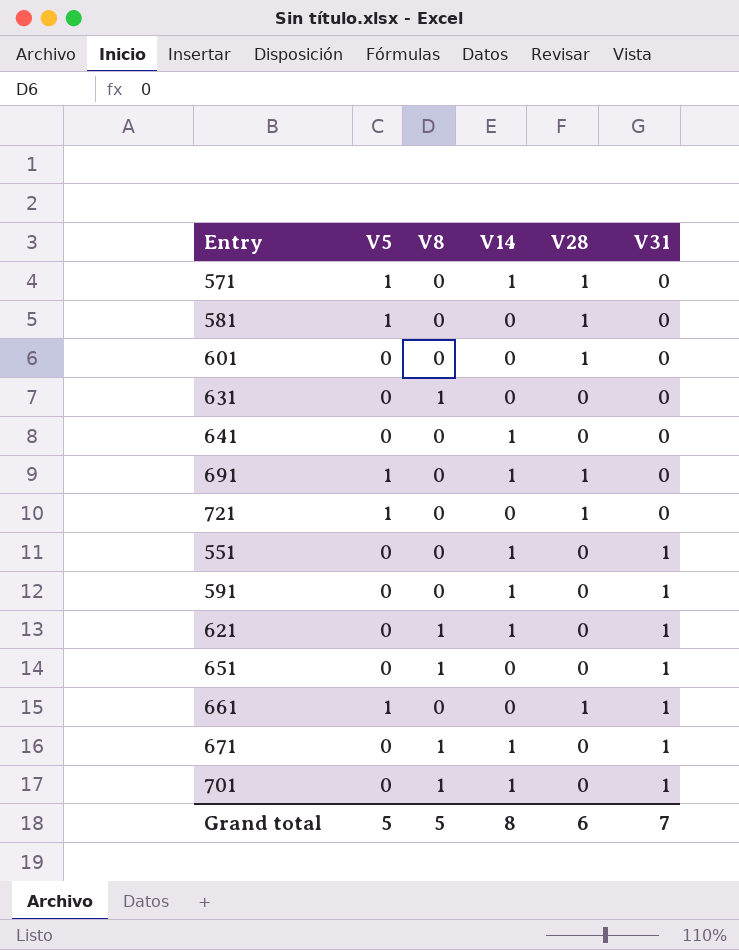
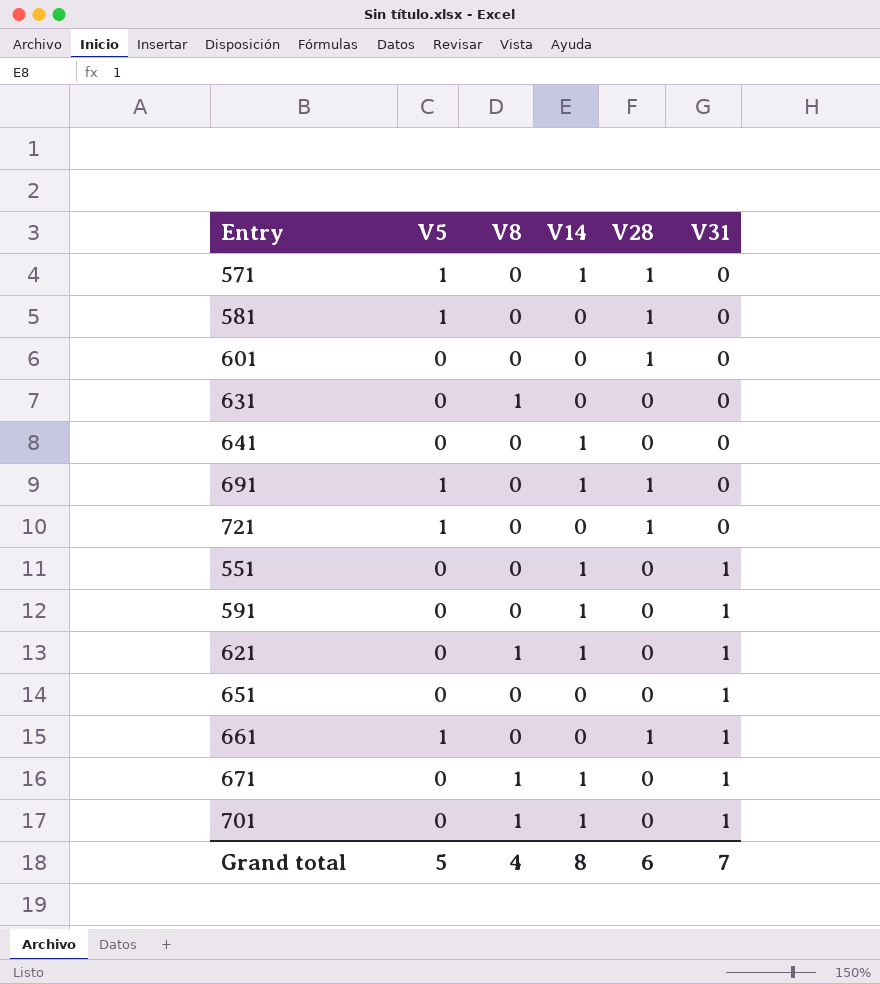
651 | V8: 1 -> 0
Grand total | V8: 5 -> 4

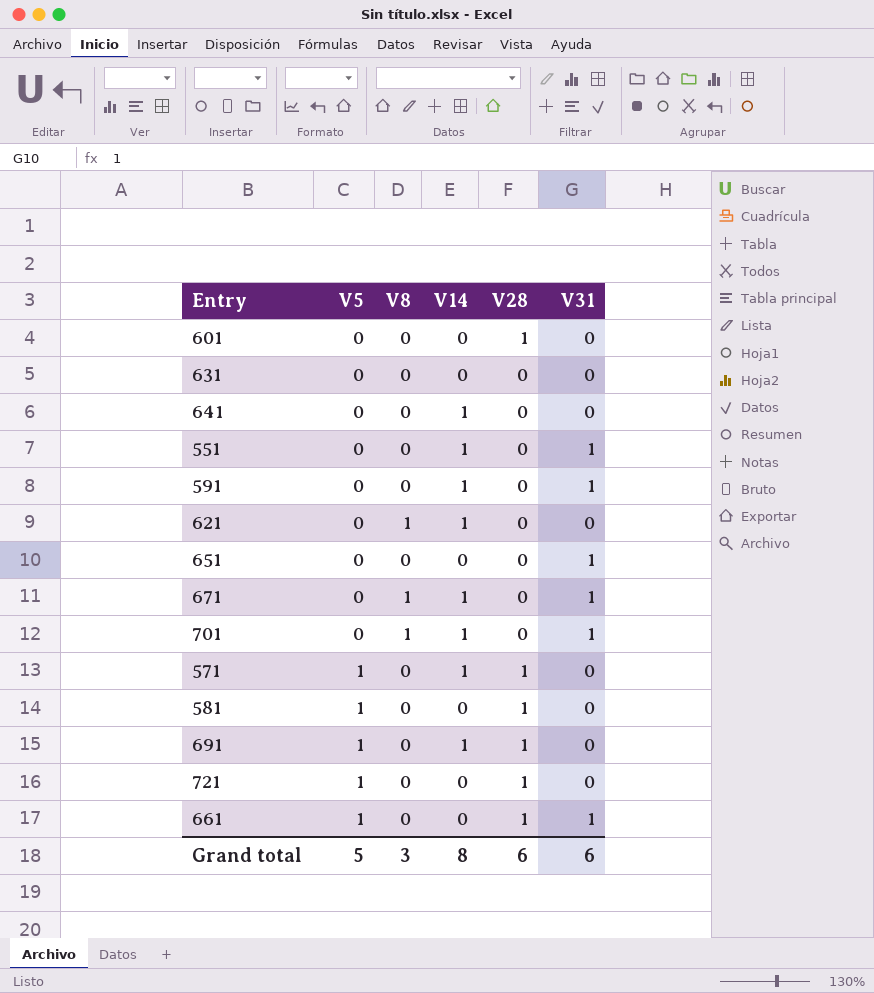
row order: V31 ascending -> V5 ascending
631 | V8: 1 -> 0
621 | V31: 1 -> 0
Grand total | V8: 4 -> 3
Grand total | V31: 7 -> 6

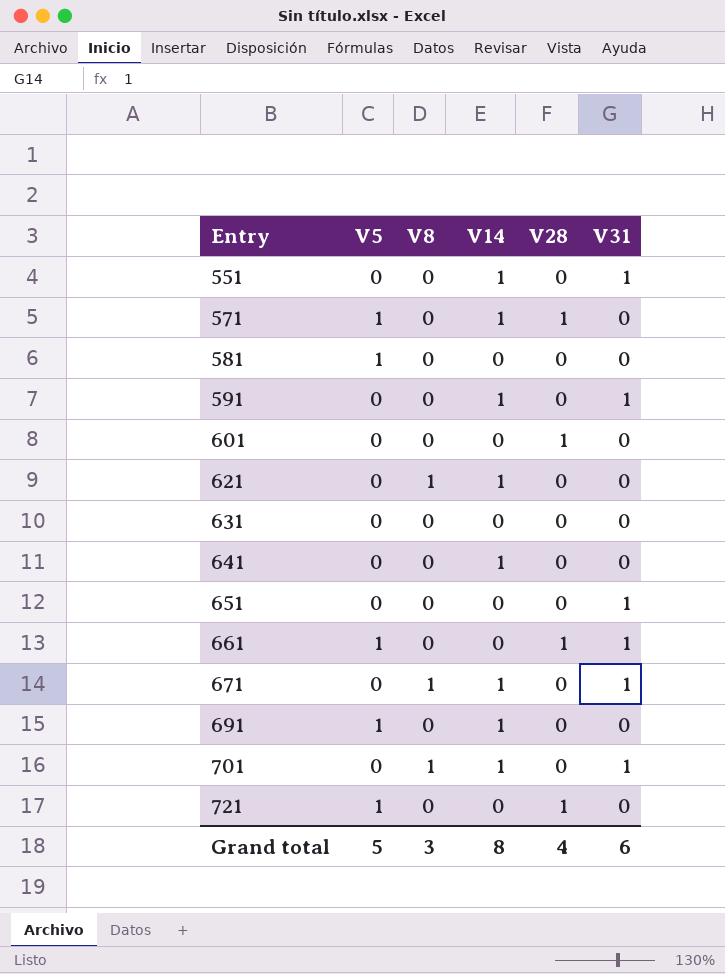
row order: V5 ascending -> Entry ascending
581 | V28: 1 -> 0
691 | V28: 1 -> 0
Grand total | V28: 6 -> 4

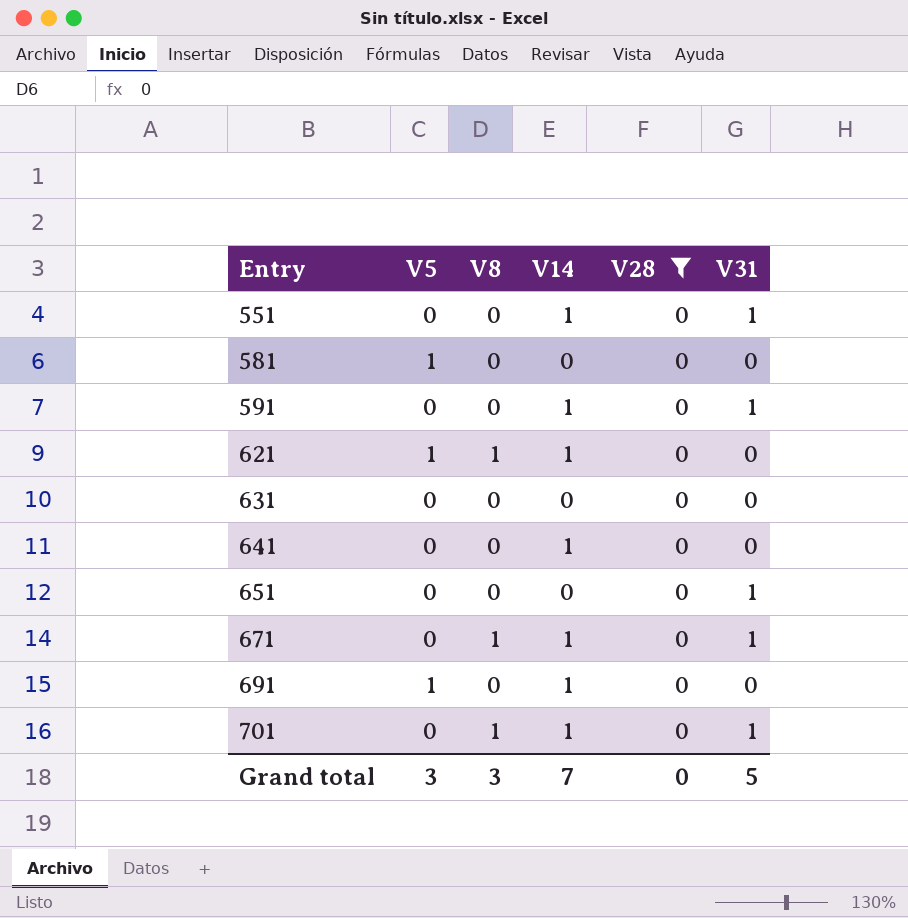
filter: none -> V28 = 0
621 | V5: 0 -> 1
Grand total | V5: 5 -> 3
Grand total | V14: 8 -> 7
Grand total | V28: 4 -> 0
Grand total | V31: 6 -> 5

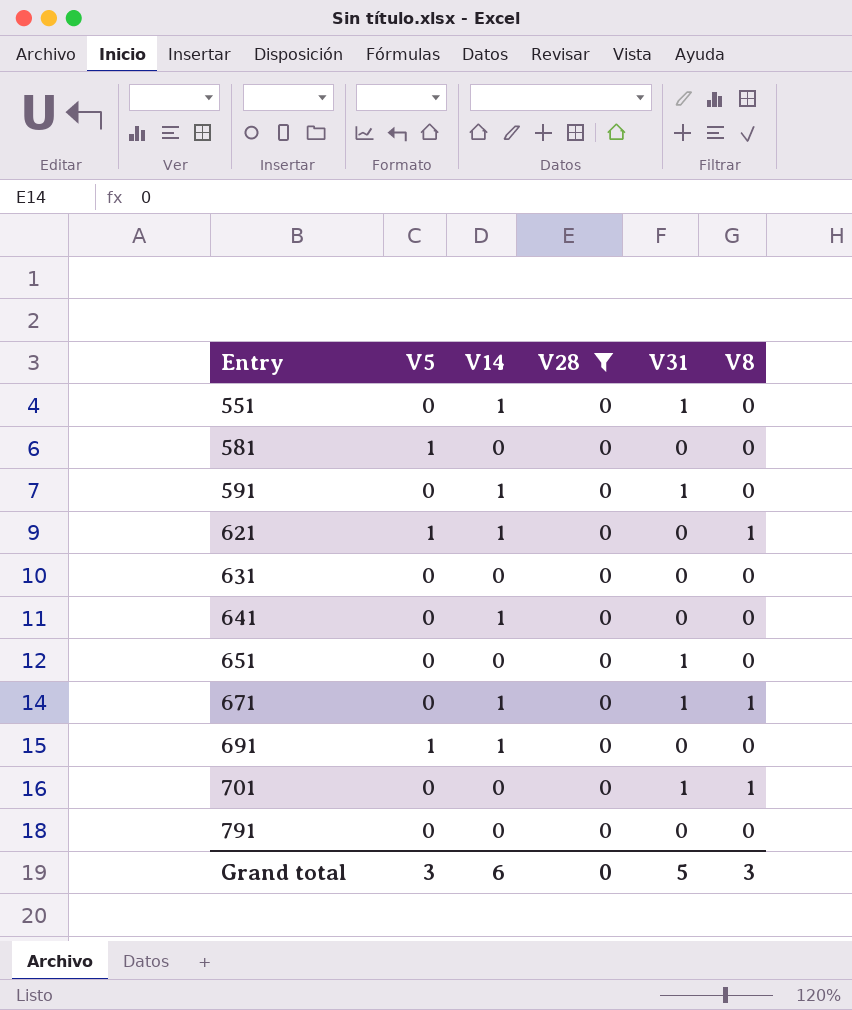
column V8 | position: 3 -> 6
701 | V14: 1 -> 0
row 791: none -> 0 | 0 | 0 | 0 | 0
Grand total | V14: 7 -> 6

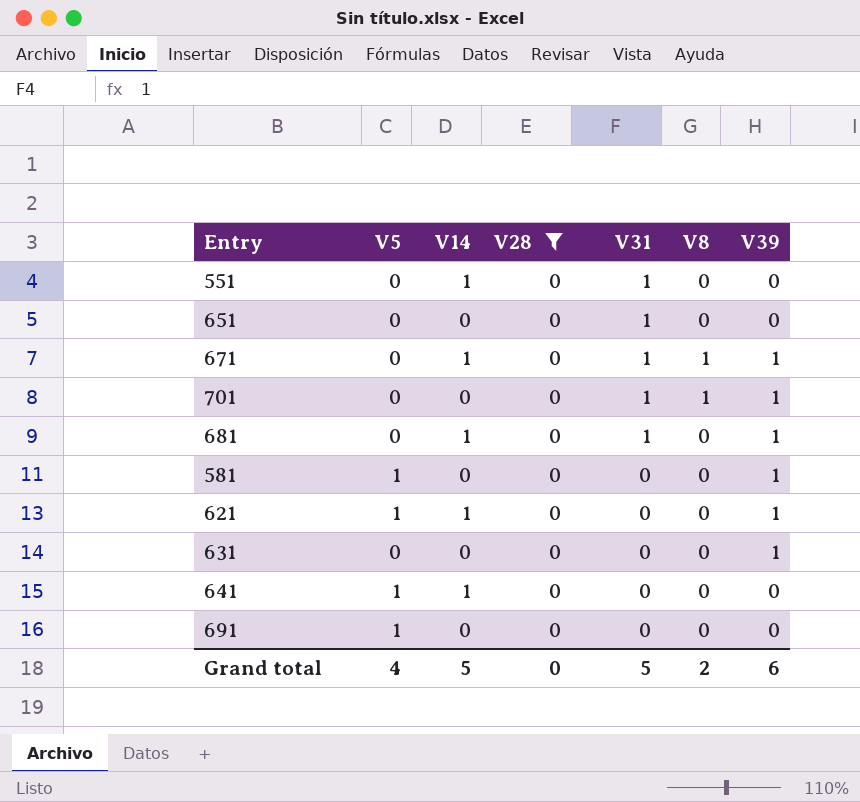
row order: Entry ascending -> V31 descending
column V39 | position: none -> 7
row 591: 0 | 1 | 0 | 1 | 0 -> none
row 791: 0 | 0 | 0 | 0 | 0 -> none
row 681: none -> 0 | 1 | 0 | 1 | 0 | 1
621 | V8: 1 -> 0
641 | V5: 0 -> 1
691 | V14: 1 -> 0
Grand total | V5: 3 -> 4
Grand total | V14: 6 -> 5
Grand total | V8: 3 -> 2

